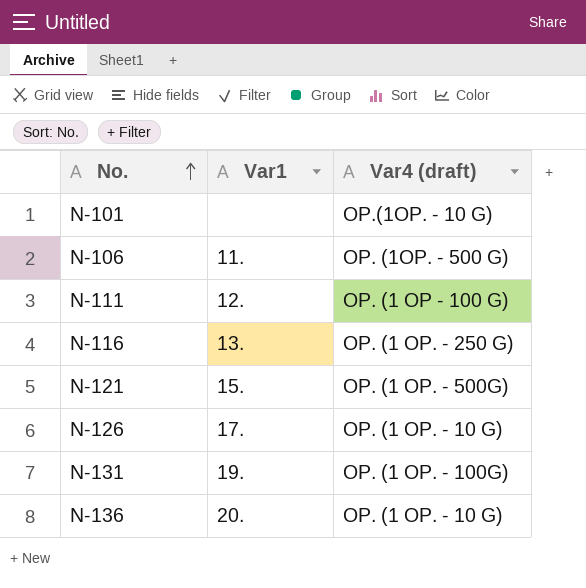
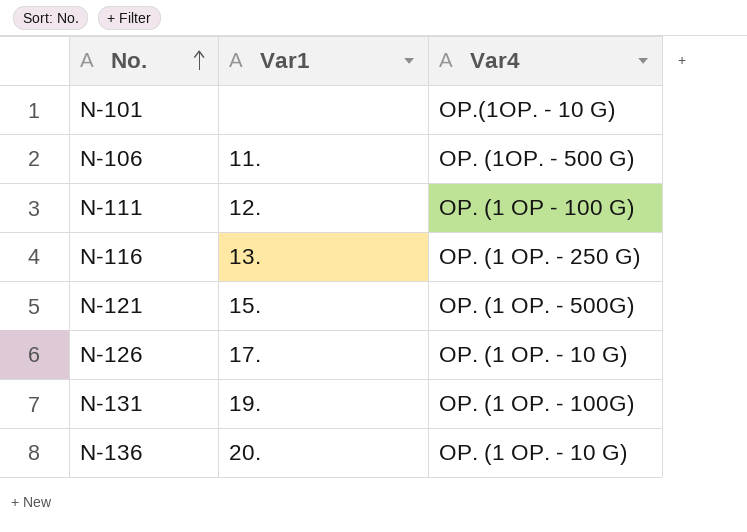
column name: Var4 (draft) -> Var4

